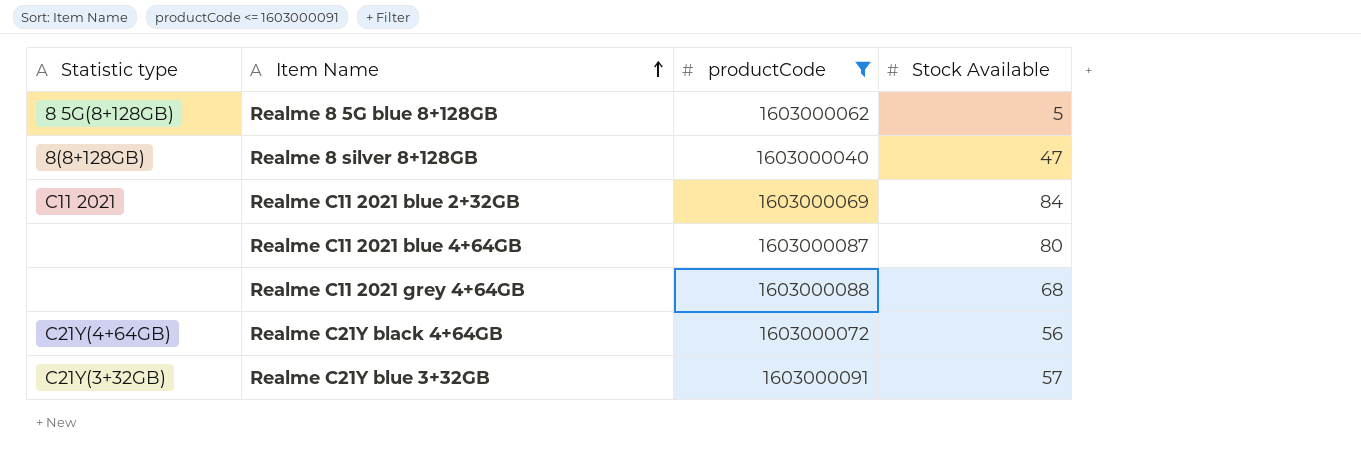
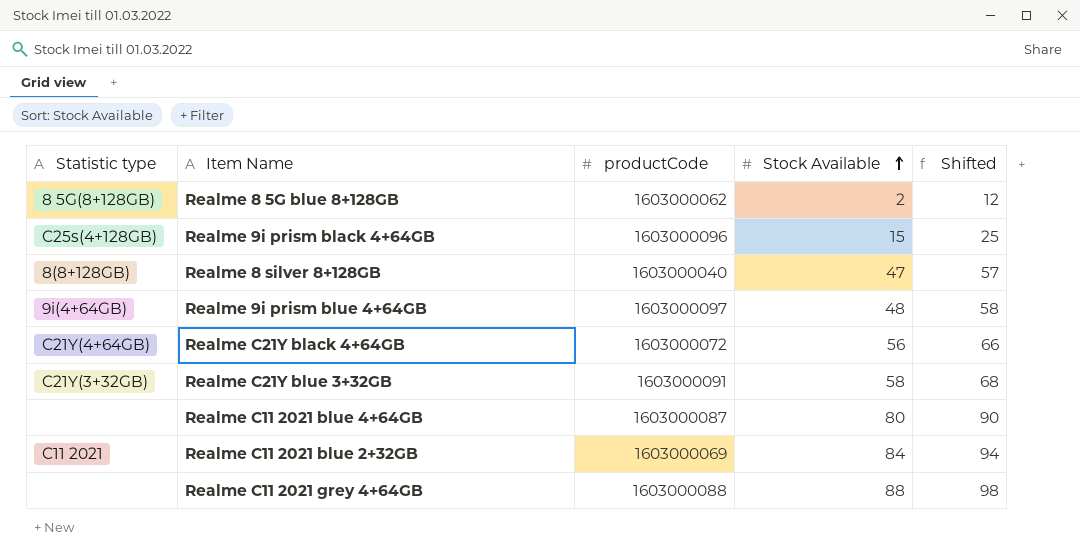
filter: productCode <= 1603000091 -> none
row order: Item Name ascending -> Stock Available ascending
column Shifted | formula: none -> [Stock Available] + 10
Realme 8 5G blue 8+128GB | Stock Available: 5 -> 2
Realme C21Y blue 3+32GB | Stock Available: 57 -> 58
Realme C11 2021 grey 4+64GB | Stock Available: 68 -> 88

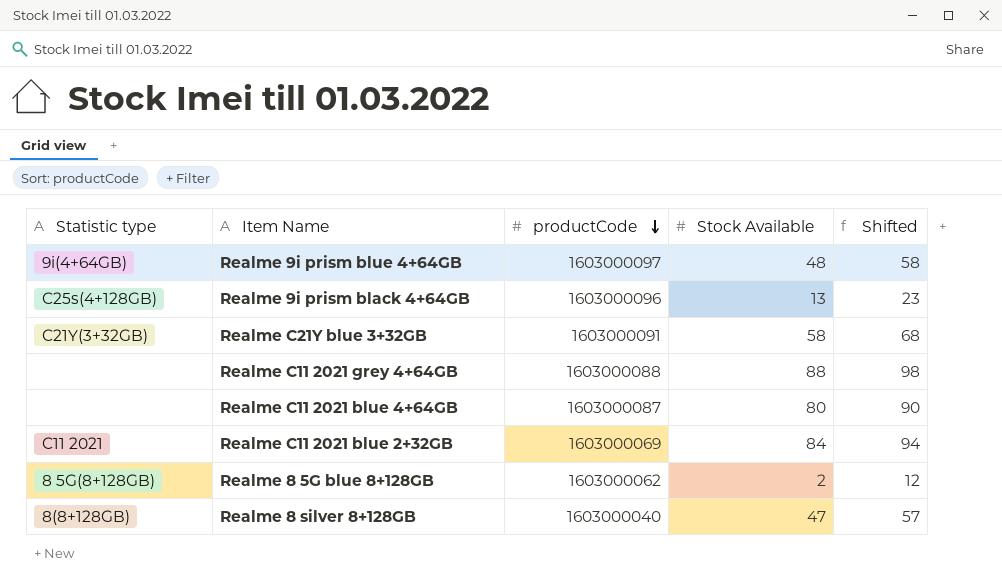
row order: Stock Available ascending -> productCode descending
row Realme C21Y black 4+64GB: C21Y(4+64GB) | 1603000072 | 56 | 66 -> none
Realme 9i prism black 4+64GB | Stock Available: 15 -> 13
Realme 9i prism black 4+64GB | Shifted: 25 -> 23

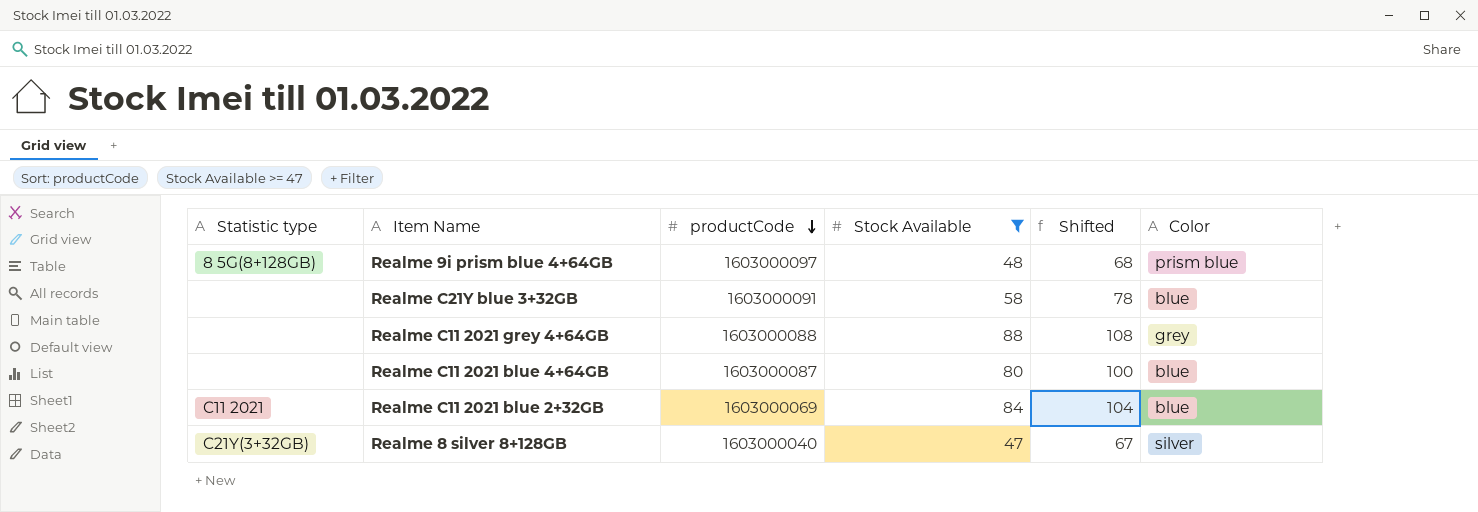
filter: none -> Stock Available >= 47
column Shifted | formula: [Stock Available] + 10 -> [Stock Available] + 20
column Color | position: none -> 6
Realme 9i prism blue 4+64GB | Statistic type: 9i(4+64GB) -> 8 5G(8+128GB)
Realme C21Y blue 3+32GB | Statistic type: C21Y(3+32GB) -> none
Realme 8 silver 8+128GB | Statistic type: 8(8+128GB) -> C21Y(3+32GB)

